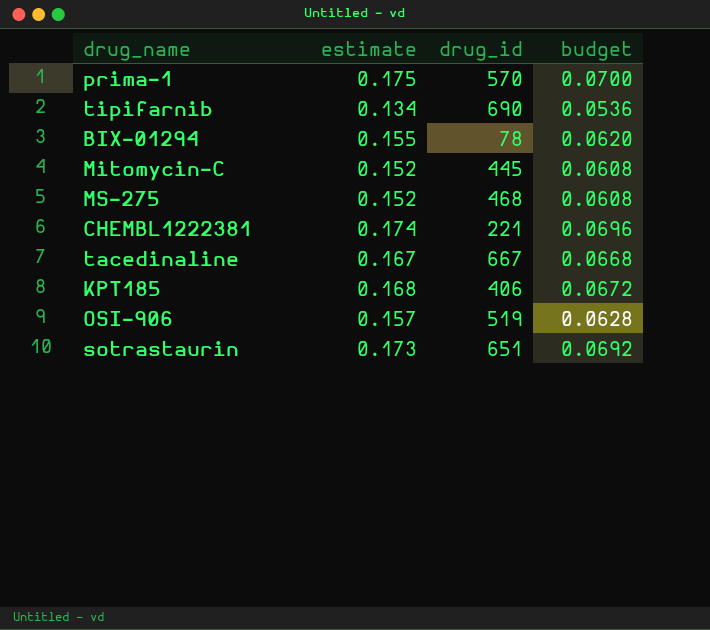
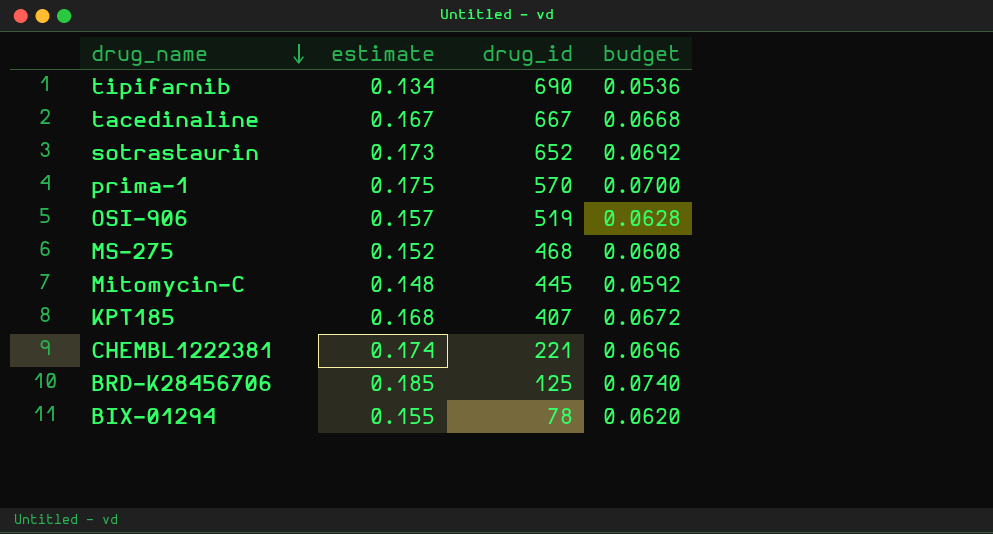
row order: none -> drug_name descending
sotrastaurin | drug_id: 651 -> 652
Mitomycin-C | estimate: 0.152 -> 0.148
Mitomycin-C | budget: 0.0608 -> 0.0592
KPT185 | drug_id: 406 -> 407
row BRD-K28456706: none -> 0.185 | 125 | 0.0740

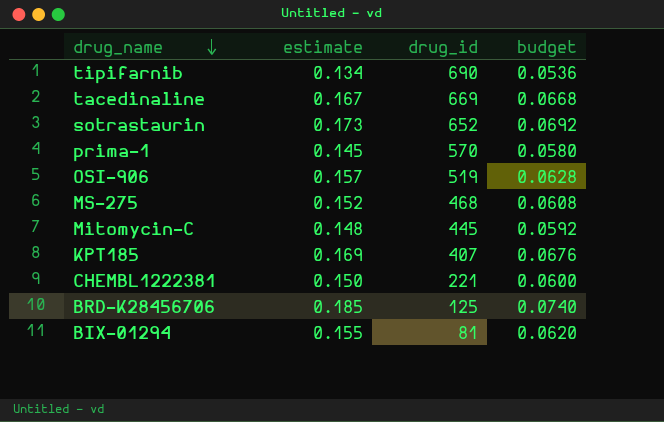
tacedinaline | drug_id: 667 -> 669
prima-1 | estimate: 0.175 -> 0.145
prima-1 | budget: 0.0700 -> 0.0580
KPT185 | estimate: 0.168 -> 0.169
KPT185 | budget: 0.0672 -> 0.0676
CHEMBL1222381 | estimate: 0.174 -> 0.150
CHEMBL1222381 | budget: 0.0696 -> 0.0600
BIX-01294 | drug_id: 78 -> 81

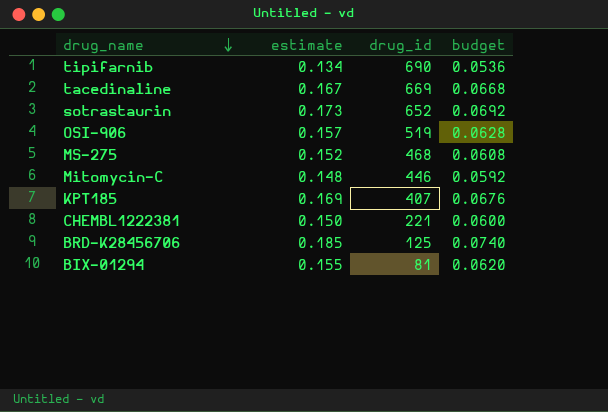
row prima-1: 0.145 | 570 | 0.0580 -> none
Mitomycin-C | drug_id: 445 -> 446

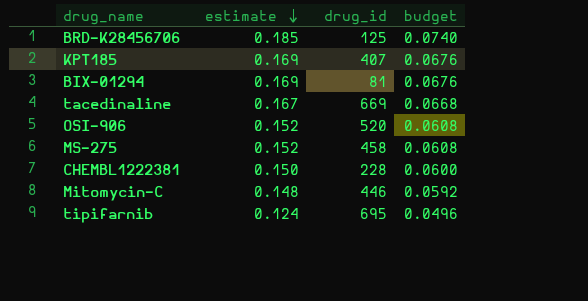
row order: drug_name descending -> estimate descending
row sotrastaurin: 0.173 | 652 | 0.0692 -> none
BIX-01294 | estimate: 0.155 -> 0.169
BIX-01294 | budget: 0.0620 -> 0.0676
OSI-906 | estimate: 0.157 -> 0.152
OSI-906 | drug_id: 519 -> 520
OSI-906 | budget: 0.0628 -> 0.0608
MS-275 | drug_id: 468 -> 458
CHEMBL1222381 | drug_id: 221 -> 228
tipifarnib | estimate: 0.134 -> 0.124
tipifarnib | drug_id: 690 -> 695
tipifarnib | budget: 0.0536 -> 0.0496

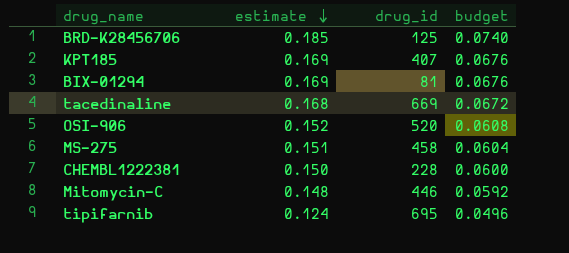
tacedinaline | estimate: 0.167 -> 0.168
tacedinaline | budget: 0.0668 -> 0.0672
MS-275 | estimate: 0.152 -> 0.151
MS-275 | budget: 0.0608 -> 0.0604

